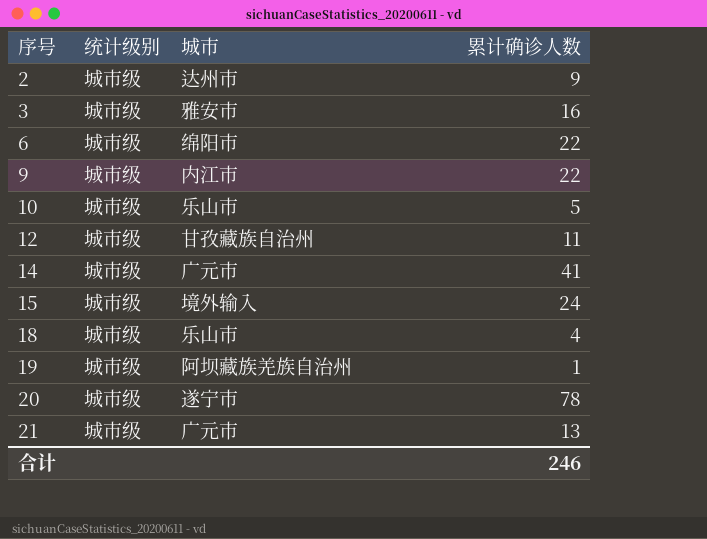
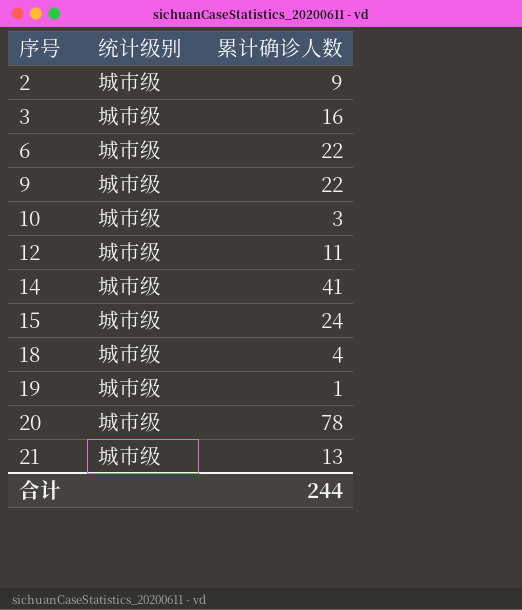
column 城市 | position: 3 -> none
10 | 累计确诊人数: 5 -> 3
合计 | 累计确诊人数: 246 -> 244

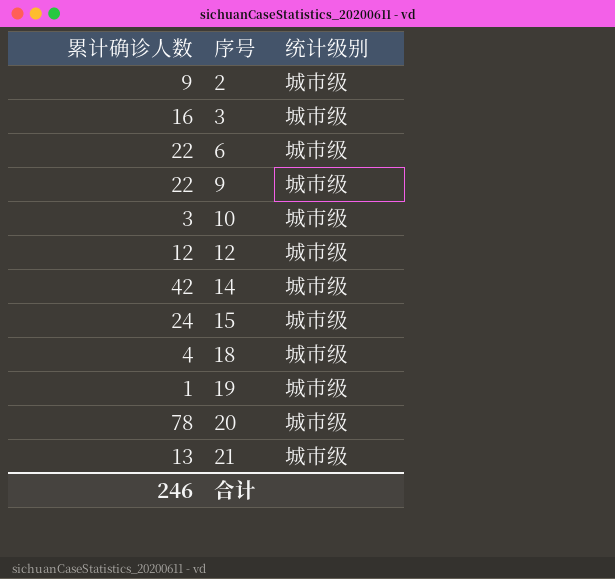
column 累计确诊人数 | position: 3 -> 1
12 | 累计确诊人数: 11 -> 12
14 | 累计确诊人数: 41 -> 42
合计 | 累计确诊人数: 244 -> 246

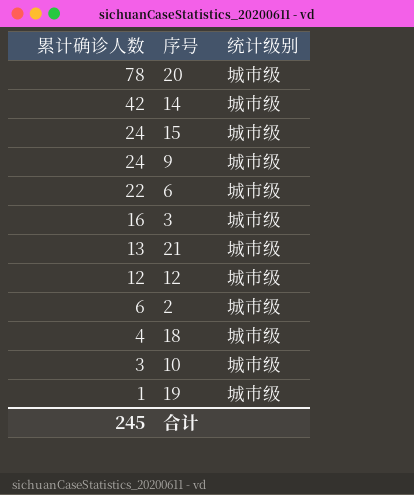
row order: 序号 ascending -> 累计确诊人数 descending
9 | 累计确诊人数: 22 -> 24
2 | 累计确诊人数: 9 -> 6
合计 | 累计确诊人数: 246 -> 245

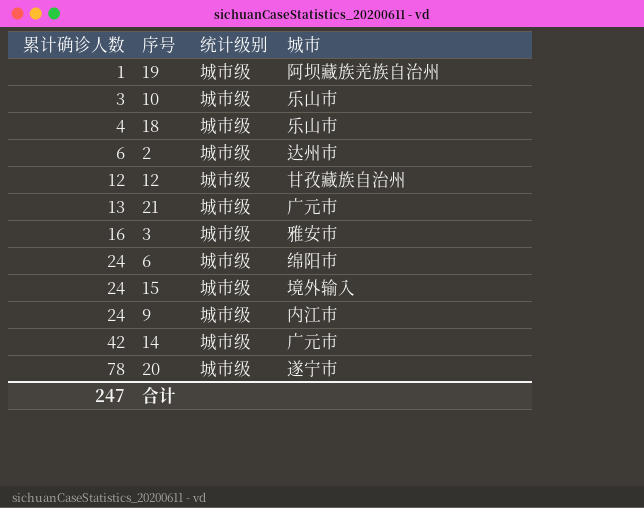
row order: 累计确诊人数 descending -> 累计确诊人数 ascending
column 城市 | position: none -> 4
6 | 累计确诊人数: 22 -> 24
合计 | 累计确诊人数: 245 -> 247

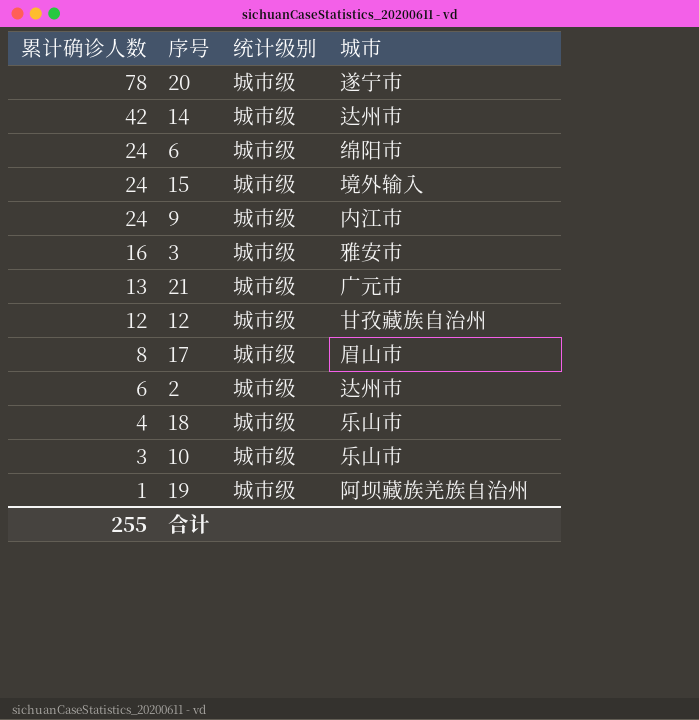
row order: 累计确诊人数 ascending -> 累计确诊人数 descending
14 | 城市: 广元市 -> 达州市
row 17: none -> 8 | 城市级 | 眉山市
合计 | 累计确诊人数: 247 -> 255

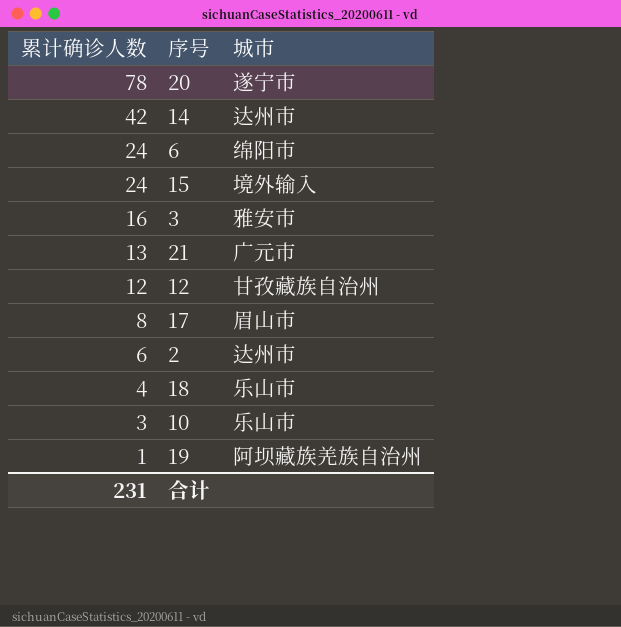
column 统计级别 | position: 3 -> none
row 9: 24 | 城市级 | 内江市 -> none
合计 | 累计确诊人数: 255 -> 231

